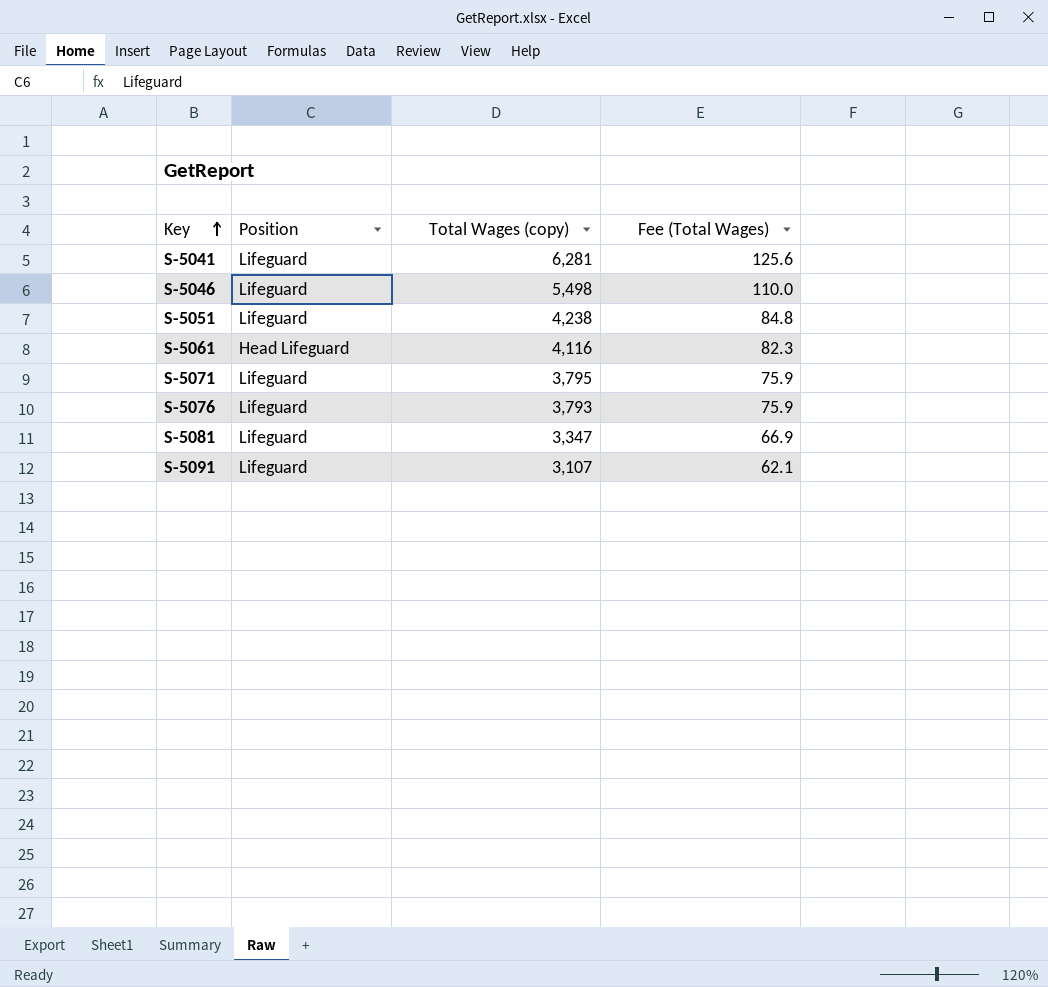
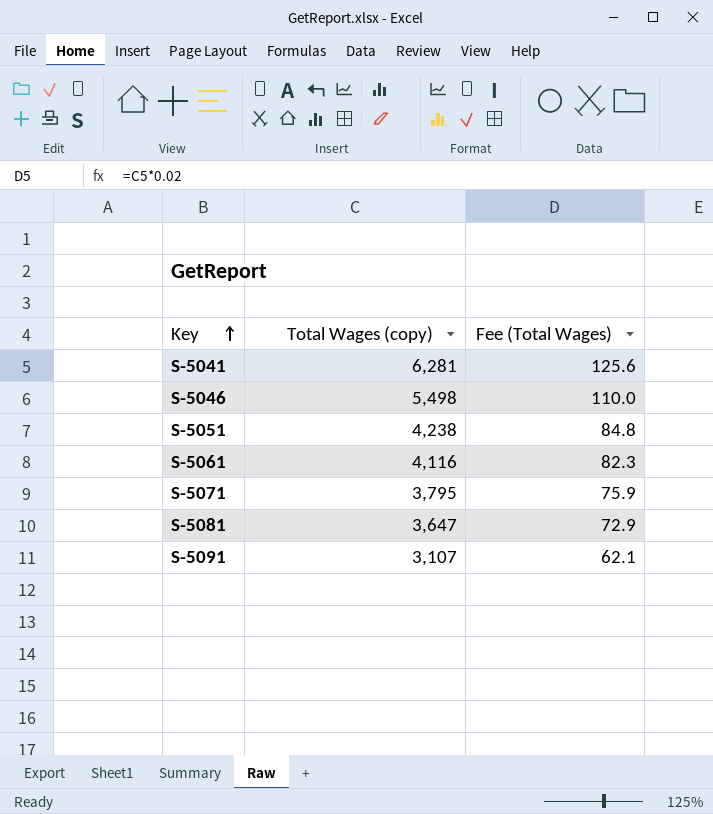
column Position | position: 2 -> none
row S-5076: Lifeguard | 3,793 | 75.9 -> none
S-5081 | Total Wages (copy): 3,347 -> 3,647
S-5081 | Fee (Total Wages): 66.9 -> 72.9

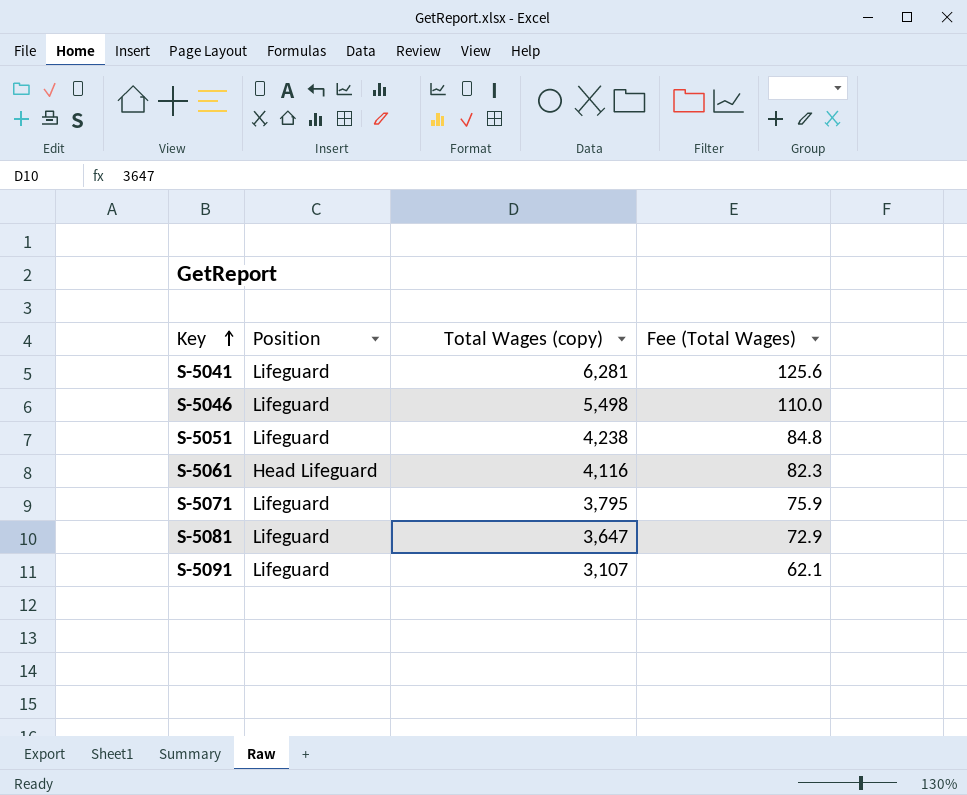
column Position | position: none -> 2

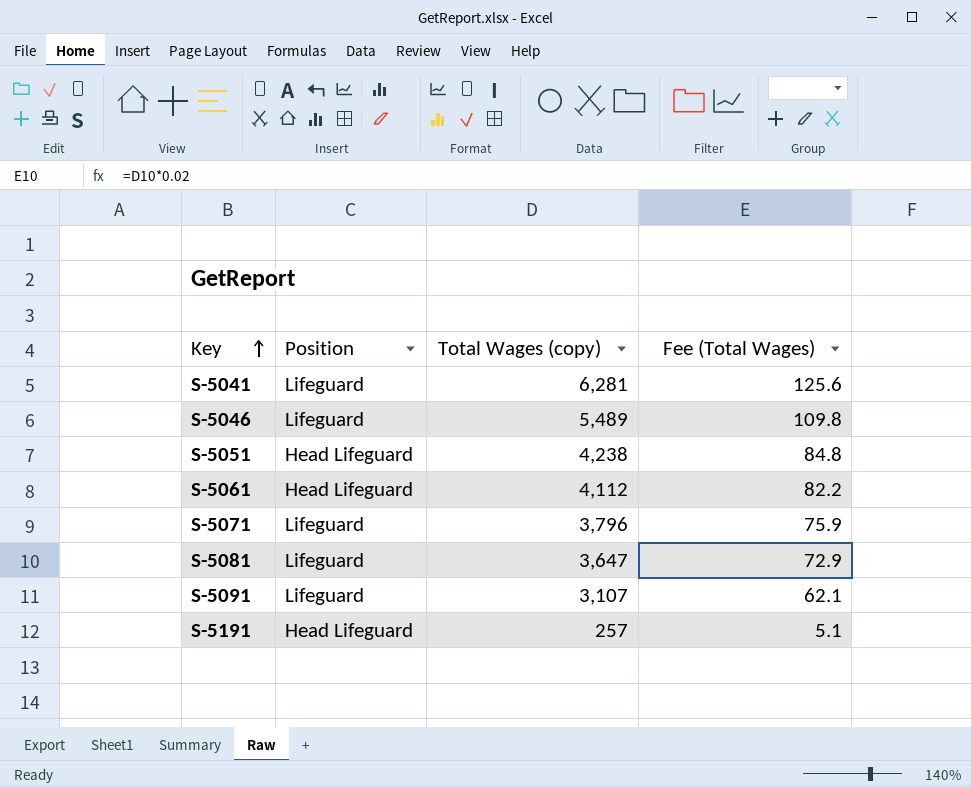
S-5046 | Total Wages (copy): 5,498 -> 5,489
S-5046 | Fee (Total Wages): 110.0 -> 109.8
S-5051 | Position: Lifeguard -> Head Lifeguard
S-5061 | Total Wages (copy): 4,116 -> 4,112
S-5061 | Fee (Total Wages): 82.3 -> 82.2
S-5071 | Total Wages (copy): 3,795 -> 3,796
row S-5191: none -> Head Lifeguard | 257 | 5.1

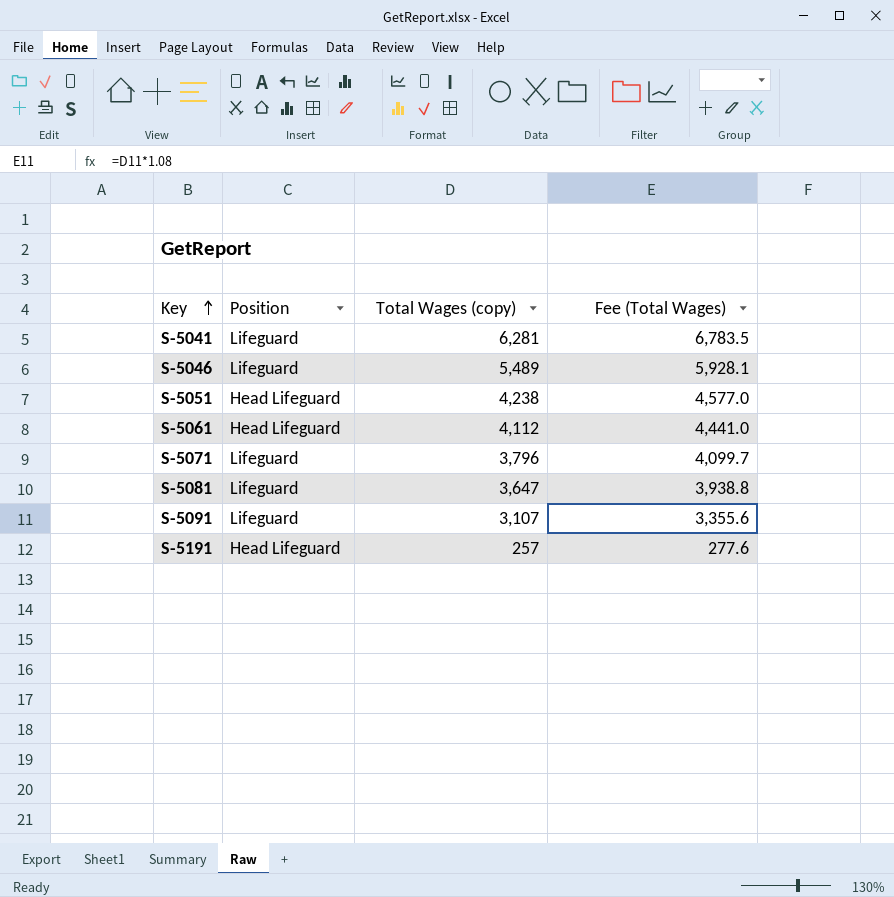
column Fee (Total Wages) | formula: [Total Wages (copy)] * 0.02 -> [Total Wages (copy)] * 1.08

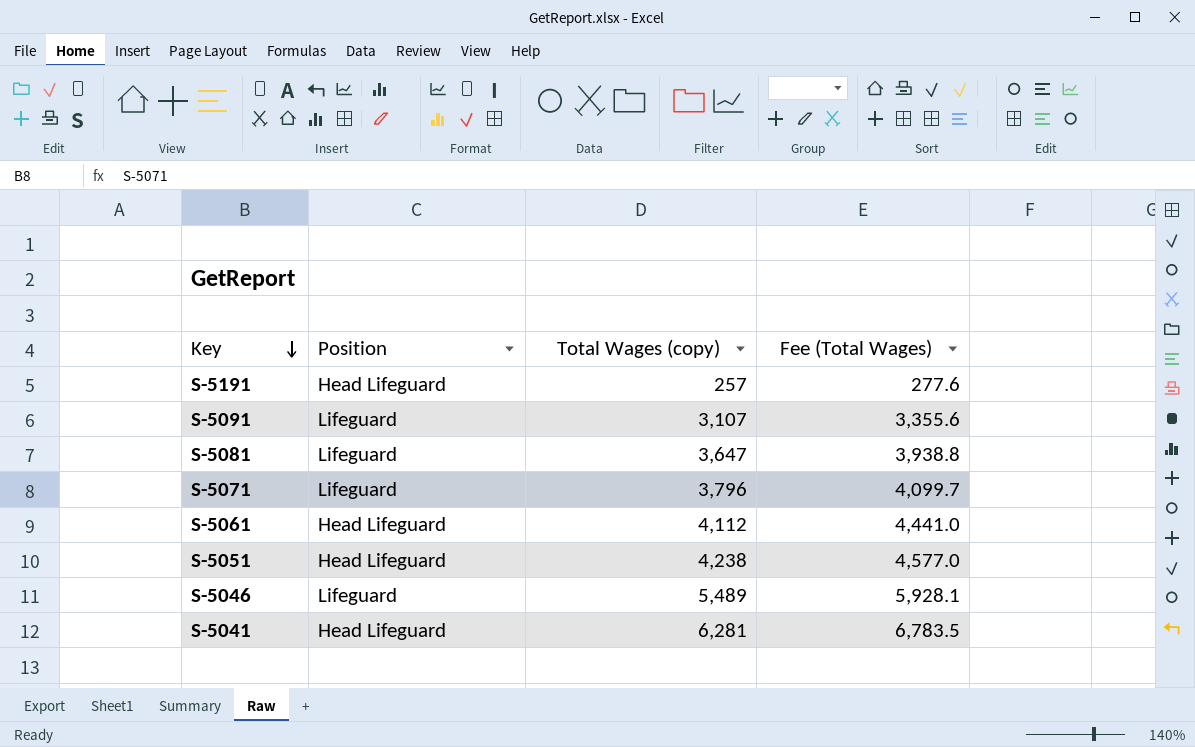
row order: Key ascending -> Key descending
S-5041 | Position: Lifeguard -> Head Lifeguard

